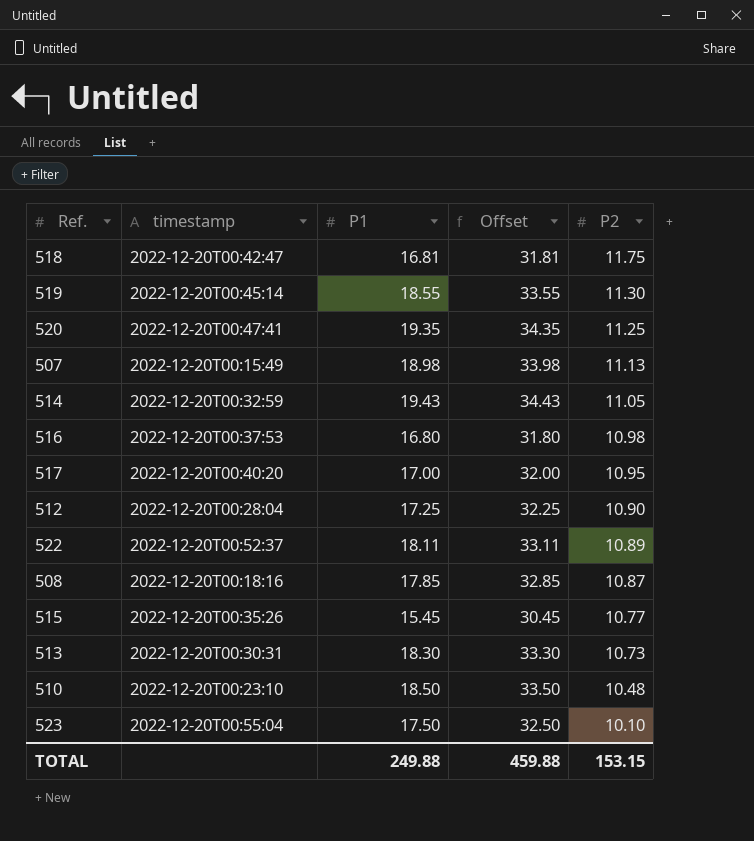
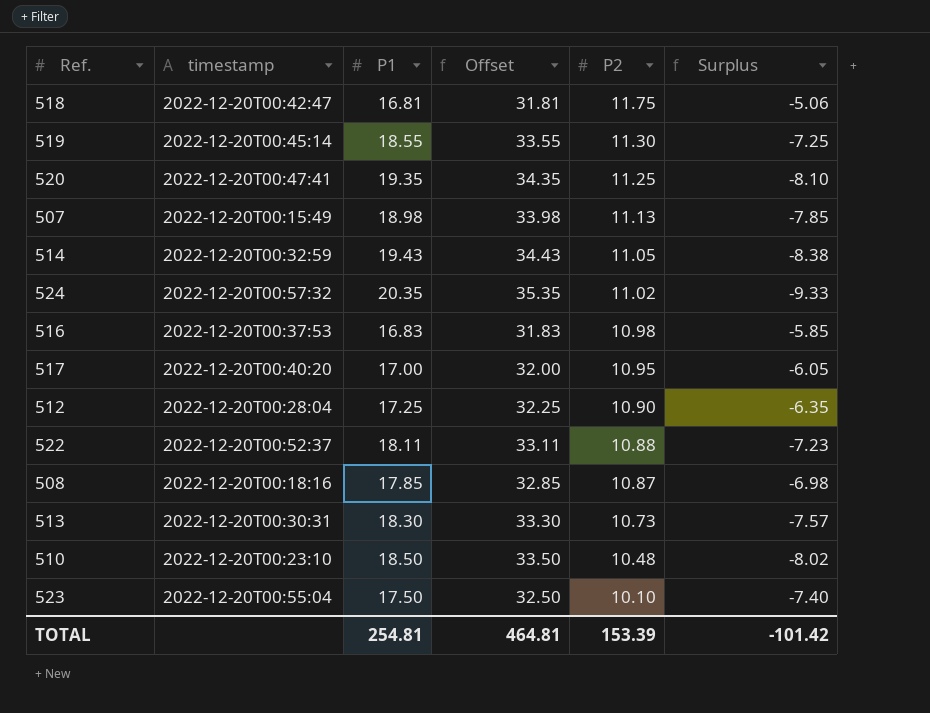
column Surplus | formula: none -> [P2] - [P1]
row 515: 2022-12-20T00:35:26 | 15.45 | 30.45 | 10.77 -> none
row 524: none -> 2022-12-20T00:57:32 | 20.35 | 35.35 | 11.02 | -9.33
516 | P1: 16.80 -> 16.83
516 | Offset: 31.80 -> 31.83
522 | P2: 10.89 -> 10.88
TOTAL | P1: 249.88 -> 254.81
TOTAL | Offset: 459.88 -> 464.81
TOTAL | P2: 153.15 -> 153.39

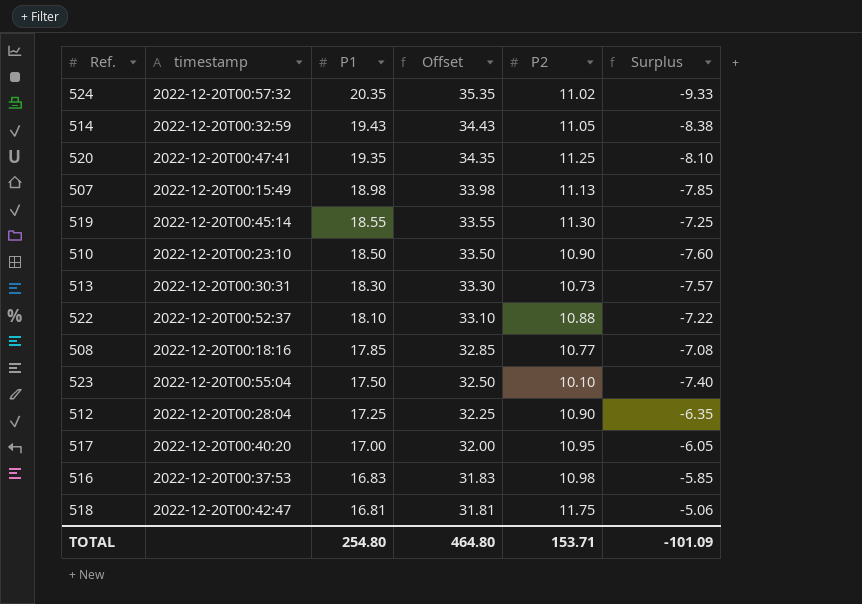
row order: P2 descending -> P1 descending
510 | P2: 10.48 -> 10.90
510 | Surplus: -8.02 -> -7.60
522 | P1: 18.11 -> 18.10
522 | Offset: 33.11 -> 33.10
522 | Surplus: -7.23 -> -7.22
508 | P2: 10.87 -> 10.77
508 | Surplus: -6.98 -> -7.08
TOTAL | P1: 254.81 -> 254.80
TOTAL | Offset: 464.81 -> 464.80
TOTAL | P2: 153.39 -> 153.71
TOTAL | Surplus: -101.42 -> -101.09

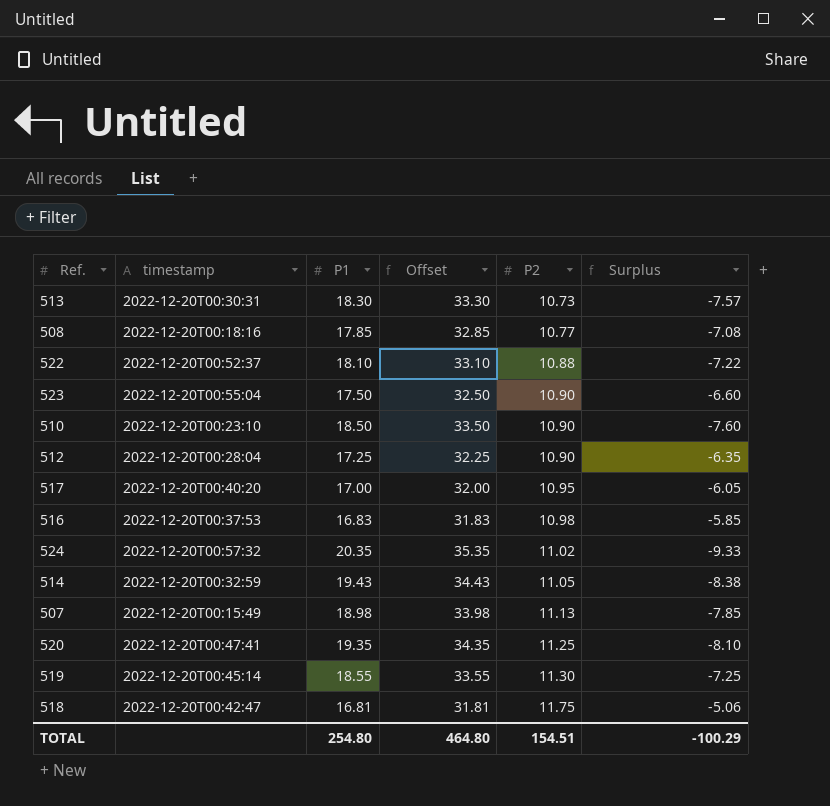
row order: P1 descending -> P2 ascending
523 | P2: 10.10 -> 10.90
523 | Surplus: -7.40 -> -6.60
TOTAL | P2: 153.71 -> 154.51
TOTAL | Surplus: -101.09 -> -100.29

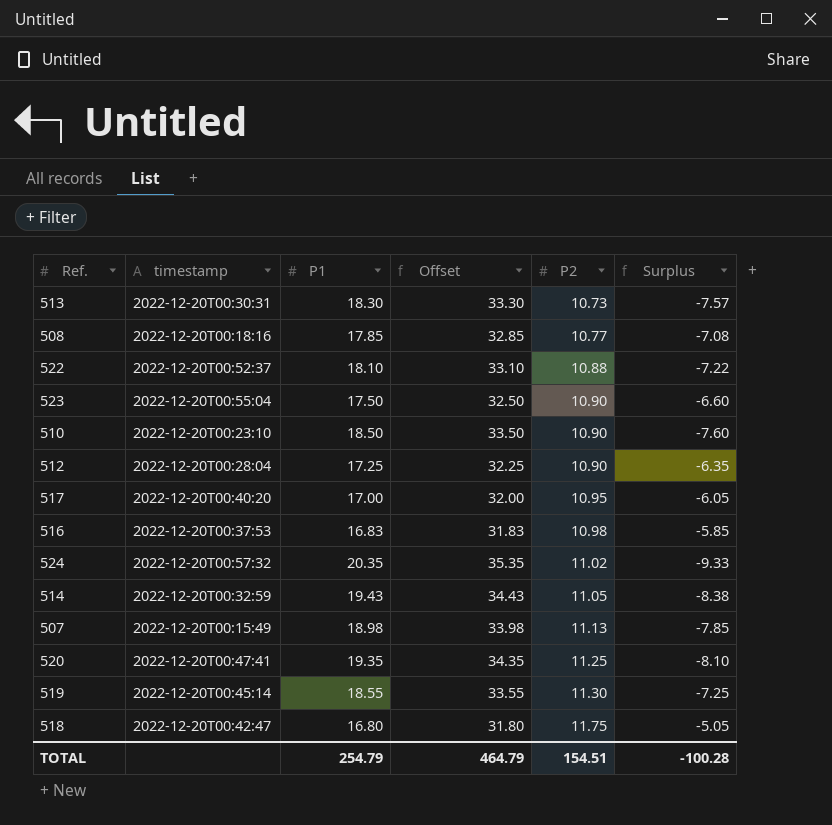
518 | P1: 16.81 -> 16.80
518 | Offset: 31.81 -> 31.80
518 | Surplus: -5.06 -> -5.05
TOTAL | P1: 254.80 -> 254.79
TOTAL | Offset: 464.80 -> 464.79
TOTAL | Surplus: -100.29 -> -100.28

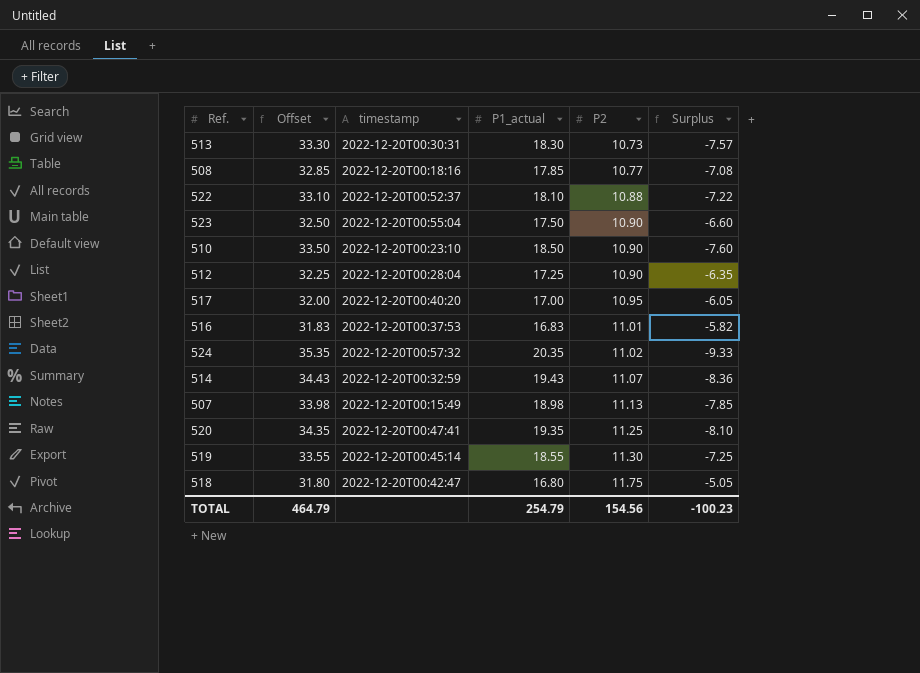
column Offset | position: 4 -> 2
column name: P1 -> P1_actual
516 | P2: 10.98 -> 11.01
516 | Surplus: -5.85 -> -5.82
514 | P2: 11.05 -> 11.07
514 | Surplus: -8.38 -> -8.36
TOTAL | P2: 154.51 -> 154.56
TOTAL | Surplus: -100.28 -> -100.23

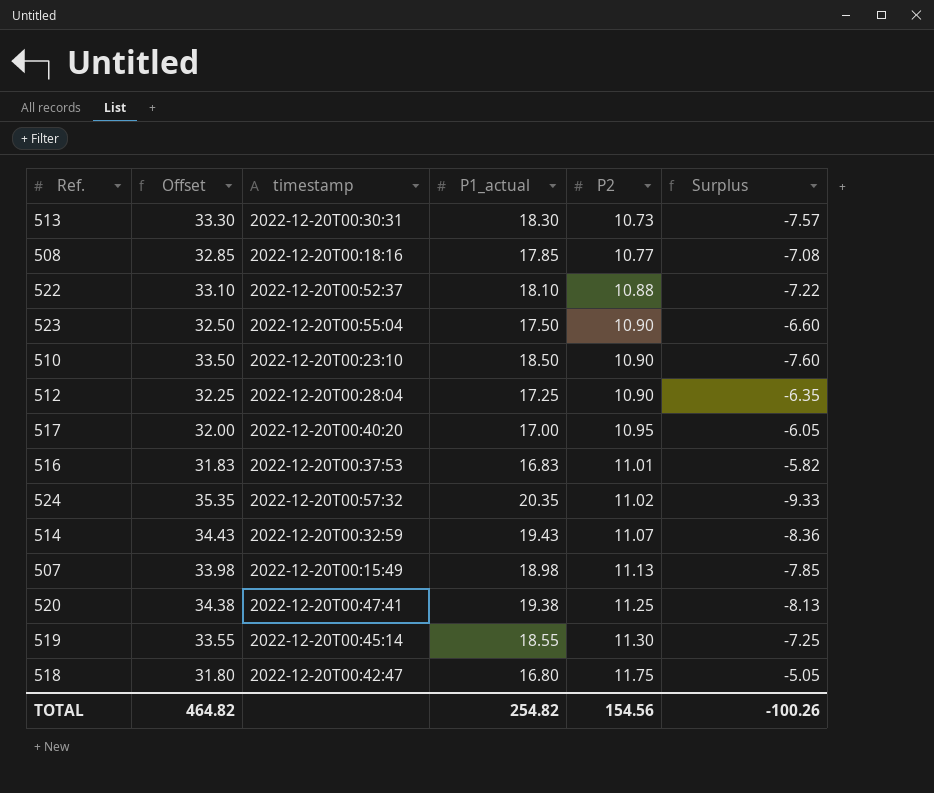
520 | Offset: 34.35 -> 34.38
520 | P1_actual: 19.35 -> 19.38
520 | Surplus: -8.10 -> -8.13
TOTAL | Offset: 464.79 -> 464.82
TOTAL | P1_actual: 254.79 -> 254.82
TOTAL | Surplus: -100.23 -> -100.26

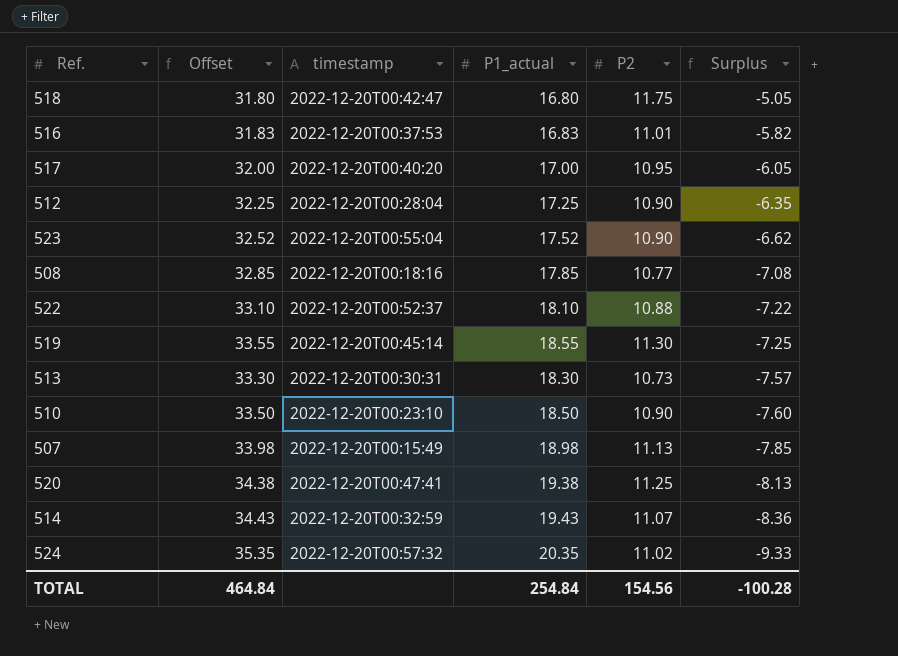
row order: P2 ascending -> Surplus descending
523 | Offset: 32.50 -> 32.52
523 | P1_actual: 17.50 -> 17.52
523 | Surplus: -6.60 -> -6.62
TOTAL | Offset: 464.82 -> 464.84
TOTAL | P1_actual: 254.82 -> 254.84
TOTAL | Surplus: -100.26 -> -100.28

